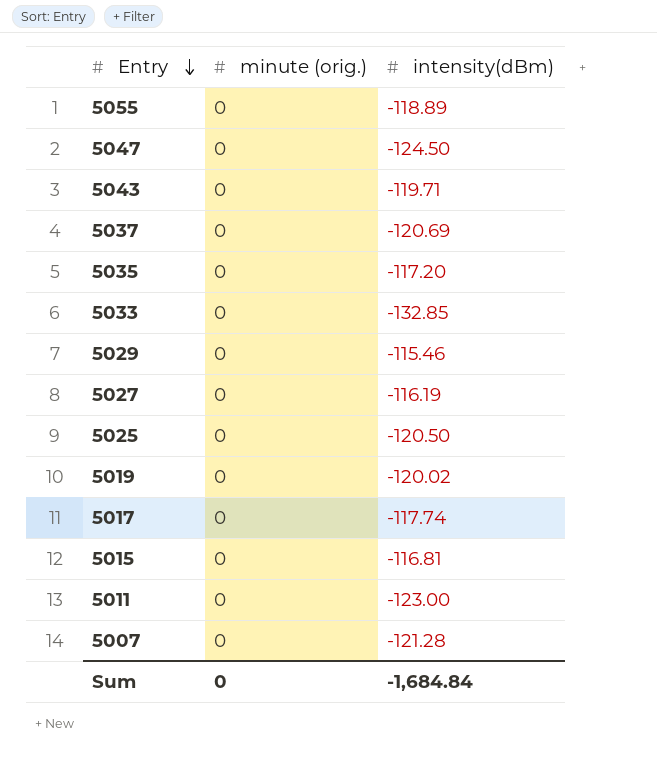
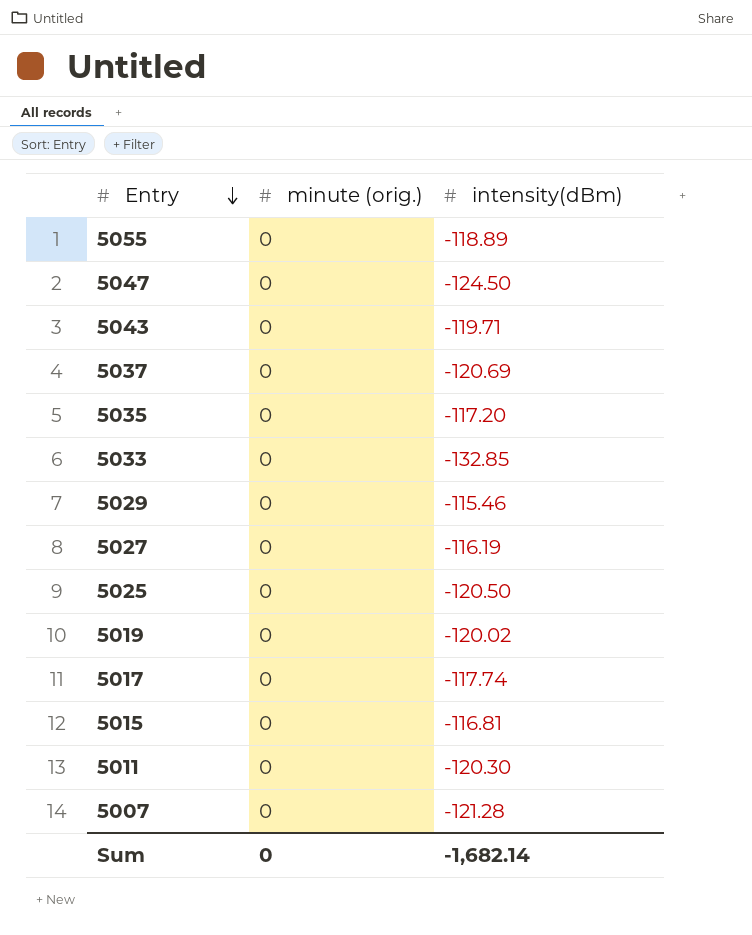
5011 | intensity(dBm): -123.00 -> -120.30
Sum | intensity(dBm): -1,684.84 -> -1,682.14

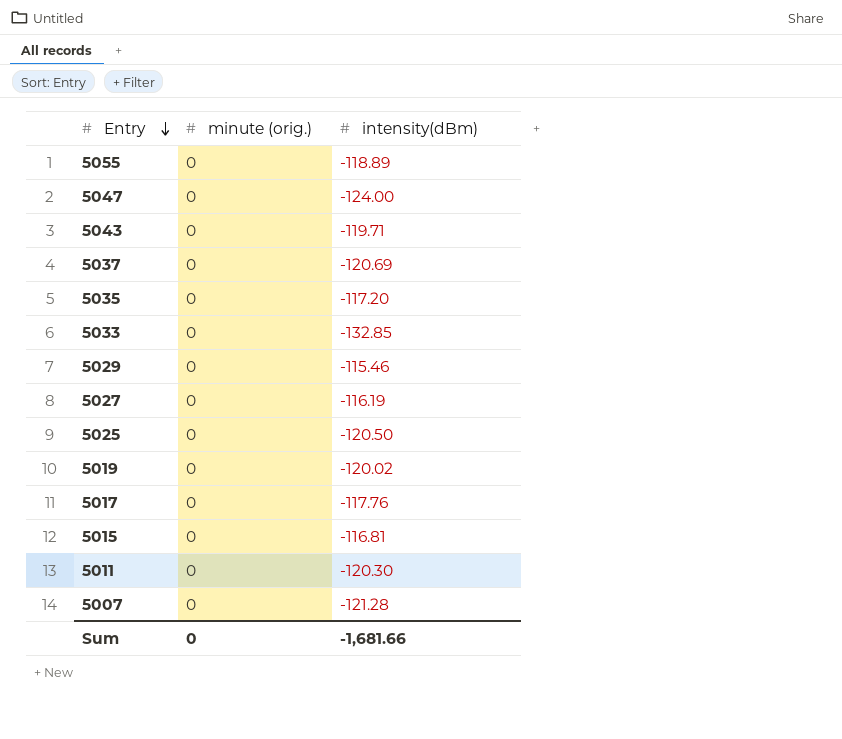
5047 | intensity(dBm): -124.50 -> -124.00
5017 | intensity(dBm): -117.74 -> -117.76
Sum | intensity(dBm): -1,682.14 -> -1,681.66

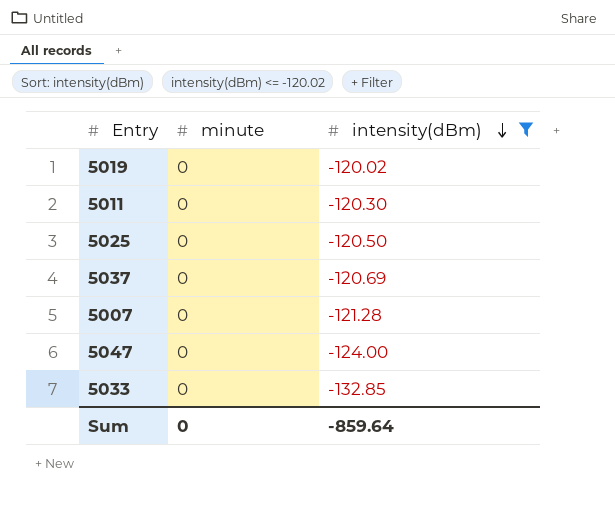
filter: none -> intensity(dBm) <= -120.02
row order: Entry descending -> intensity(dBm) descending
column name: minute (orig.) -> minute
Sum | intensity(dBm): -1,681.66 -> -859.64

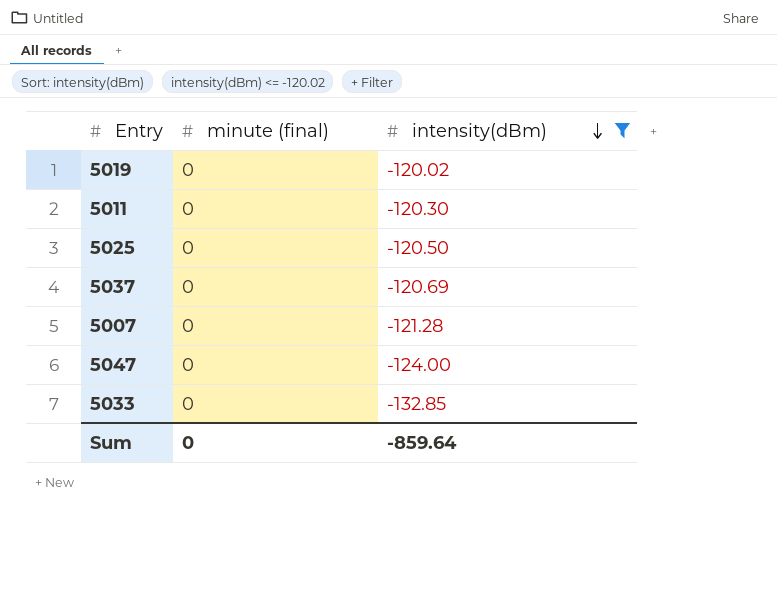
column name: minute -> minute (final)

